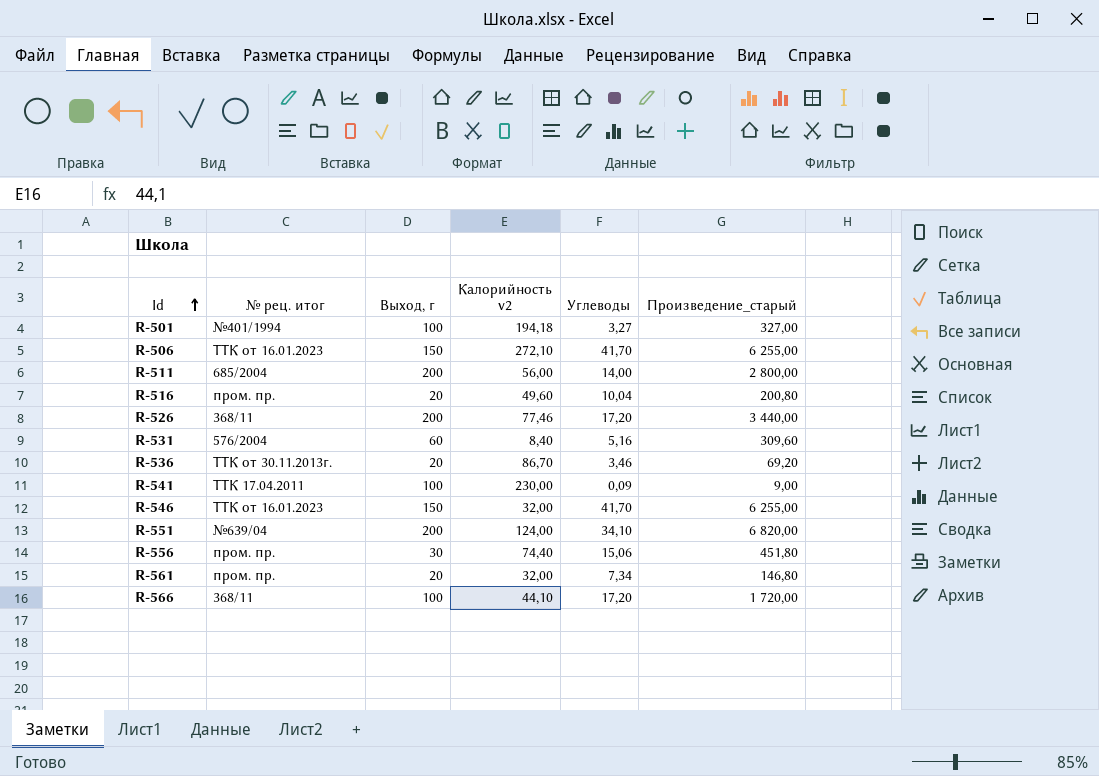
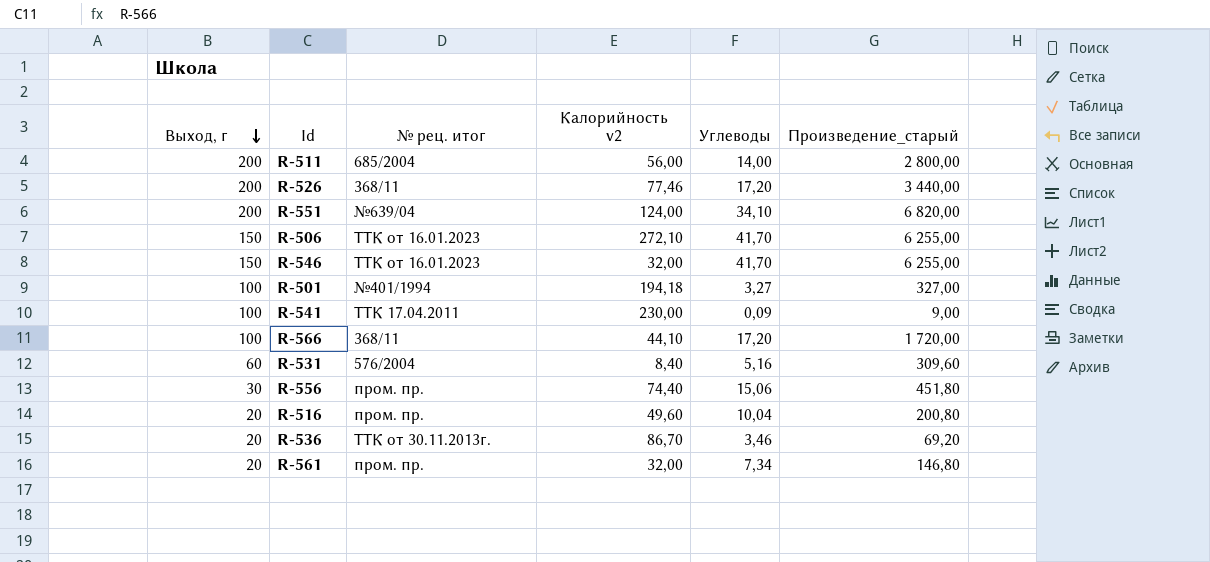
row order: Id ascending -> Выход, г descending
column Выход, г | position: 3 -> 1

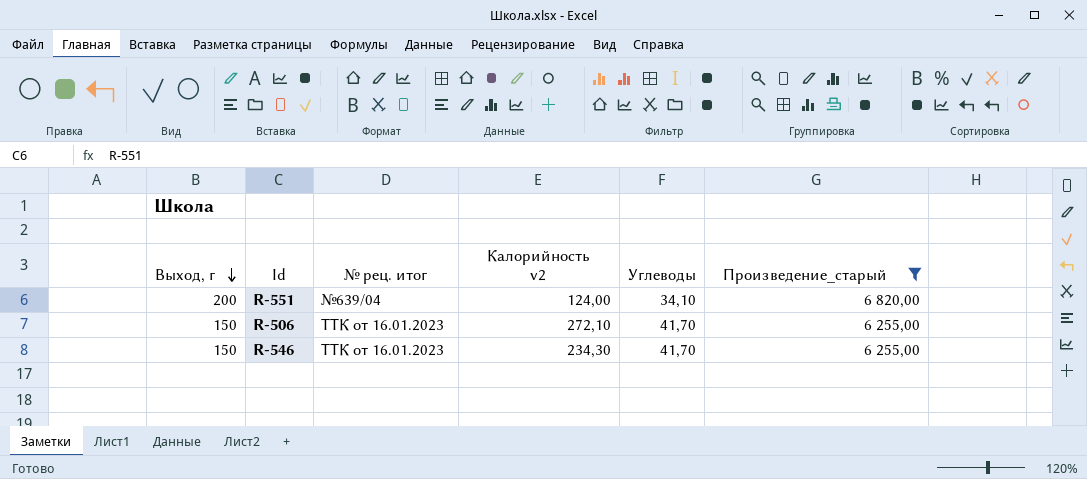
filter: none -> Произведение_старый >= 6 255,00
R-546 | Калорийность v2: 32,00 -> 234,30

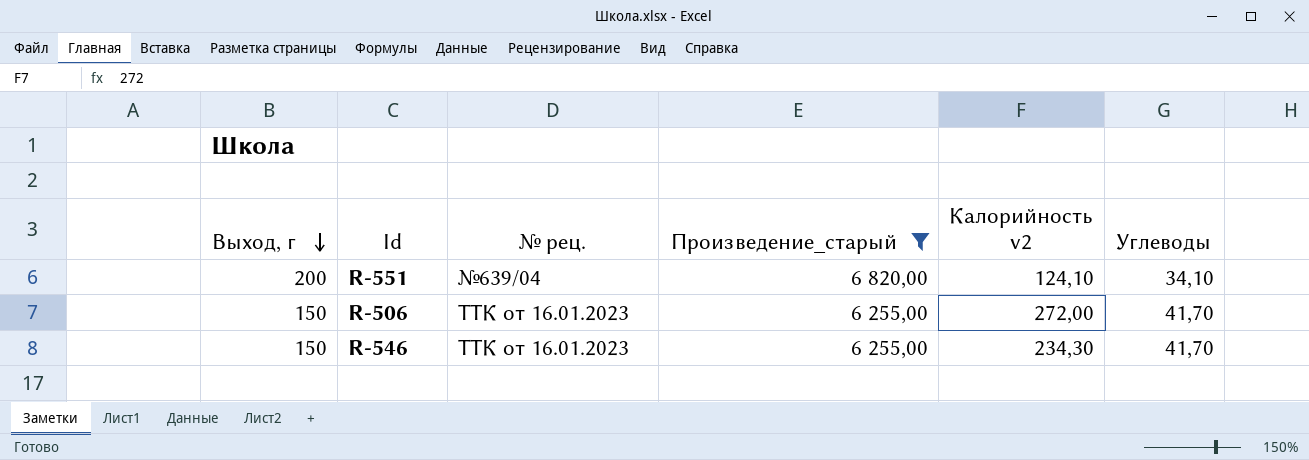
column name: № рец. итог -> № рец.
column Произведение_старый | position: 6 -> 4
R-551 | Калорийность v2: 124,00 -> 124,10
R-506 | Калорийность v2: 272,10 -> 272,00

